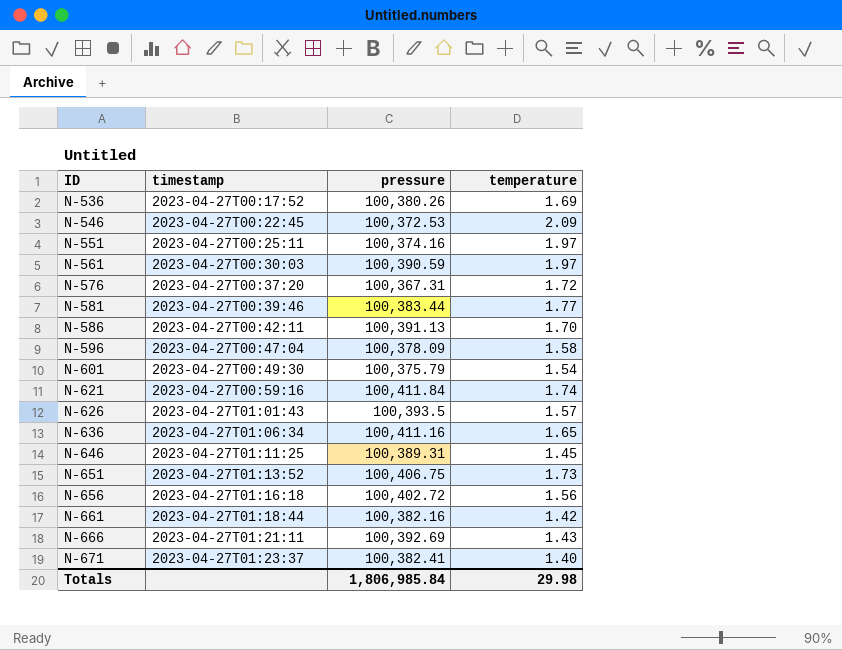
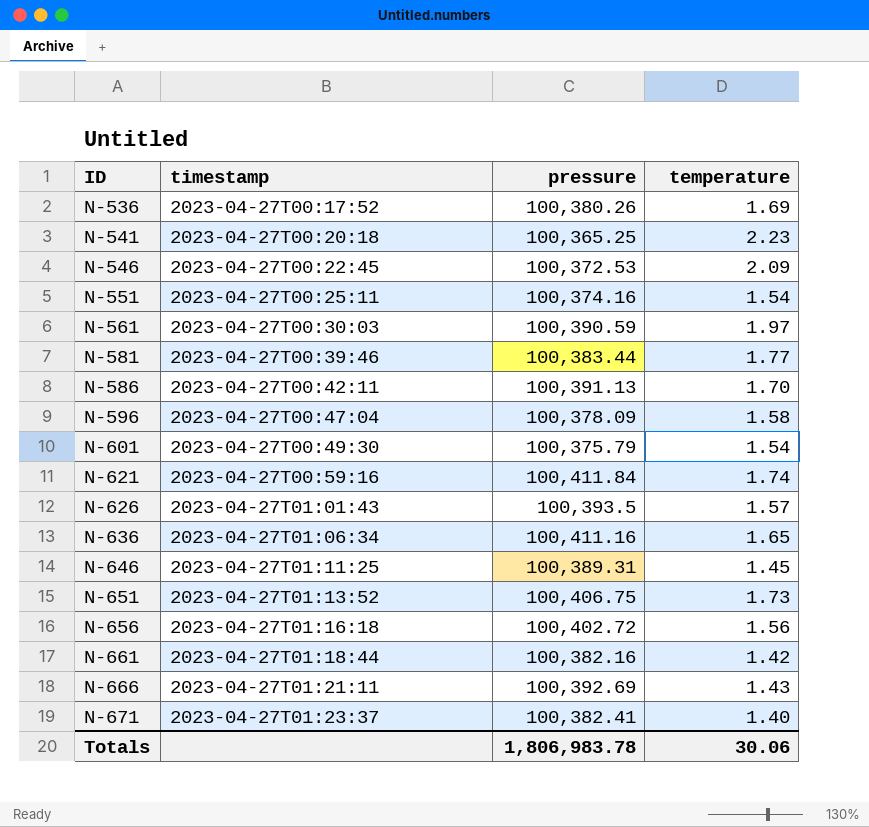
row N-576: 2023-04-27T00:37:20 | 100,367.31 | 1.72 -> none
row N-541: none -> 2023-04-27T00:20:18 | 100,365.25 | 2.23
N-551 | temperature: 1.97 -> 1.54
Totals | pressure: 1,806,985.84 -> 1,806,983.78
Totals | temperature: 29.98 -> 30.06

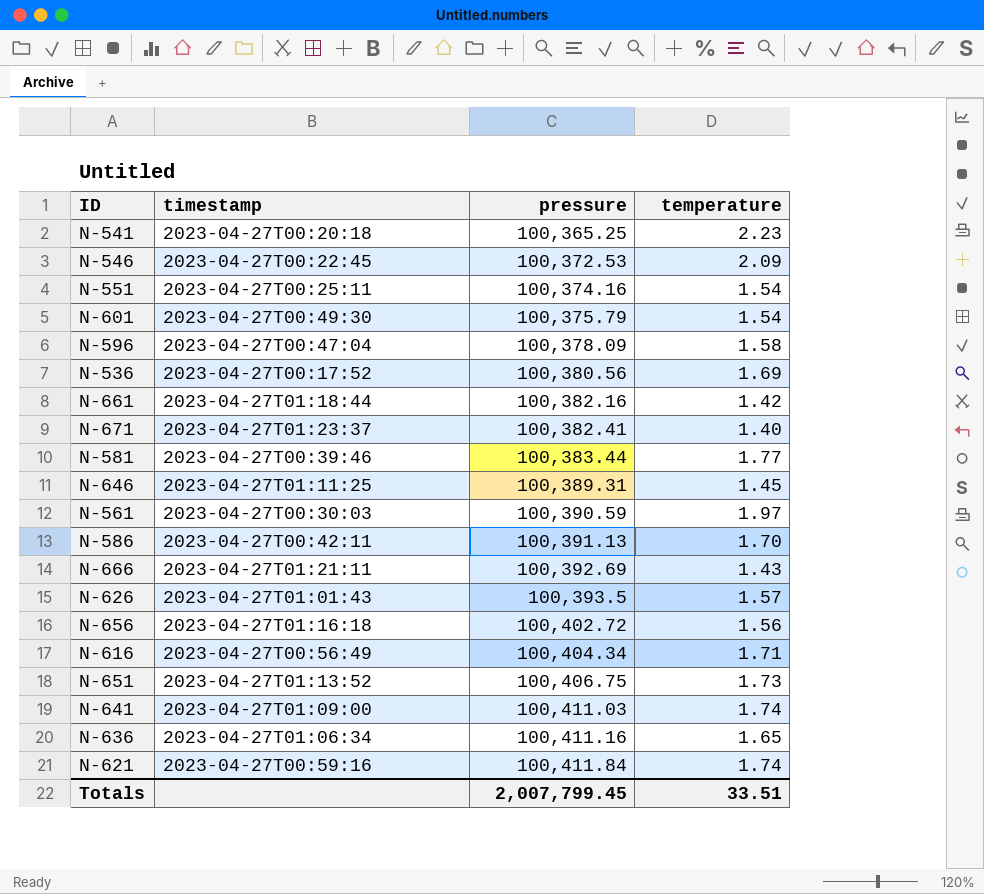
row order: ID ascending -> pressure ascending
N-536 | pressure: 100,380.26 -> 100,380.56
row N-616: none -> 2023-04-27T00:56:49 | 100,404.34 | 1.71
row N-641: none -> 2023-04-27T01:09:00 | 100,411.03 | 1.74
Totals | pressure: 1,806,983.78 -> 2,007,799.45
Totals | temperature: 30.06 -> 33.51

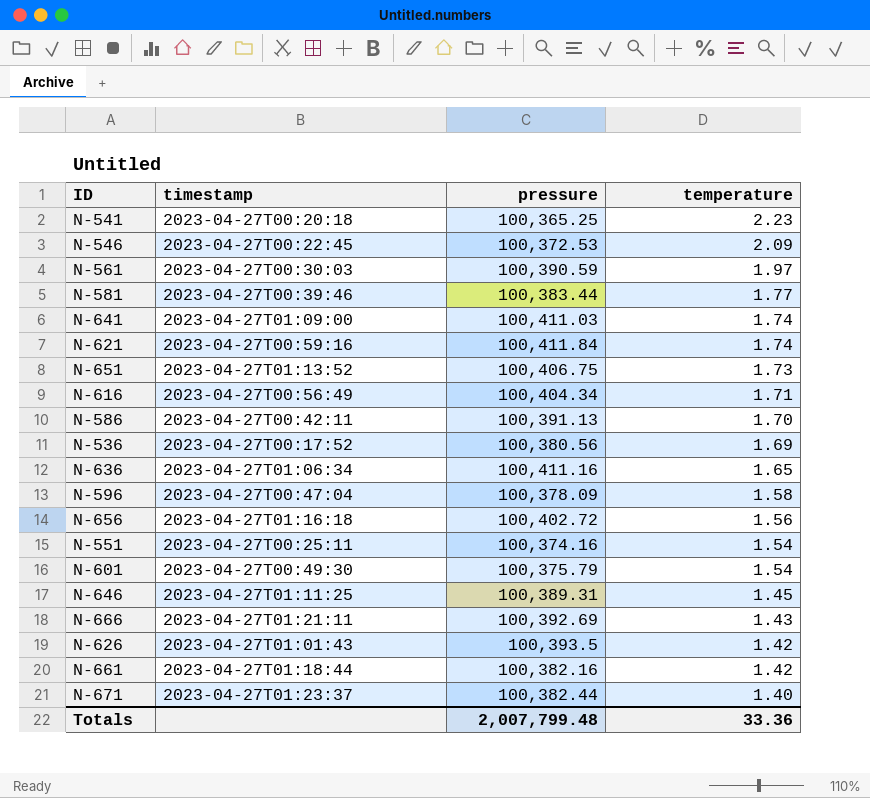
row order: pressure ascending -> temperature descending
N-626 | temperature: 1.57 -> 1.42
N-671 | pressure: 100,382.41 -> 100,382.44
Totals | pressure: 2,007,799.45 -> 2,007,799.48
Totals | temperature: 33.51 -> 33.36

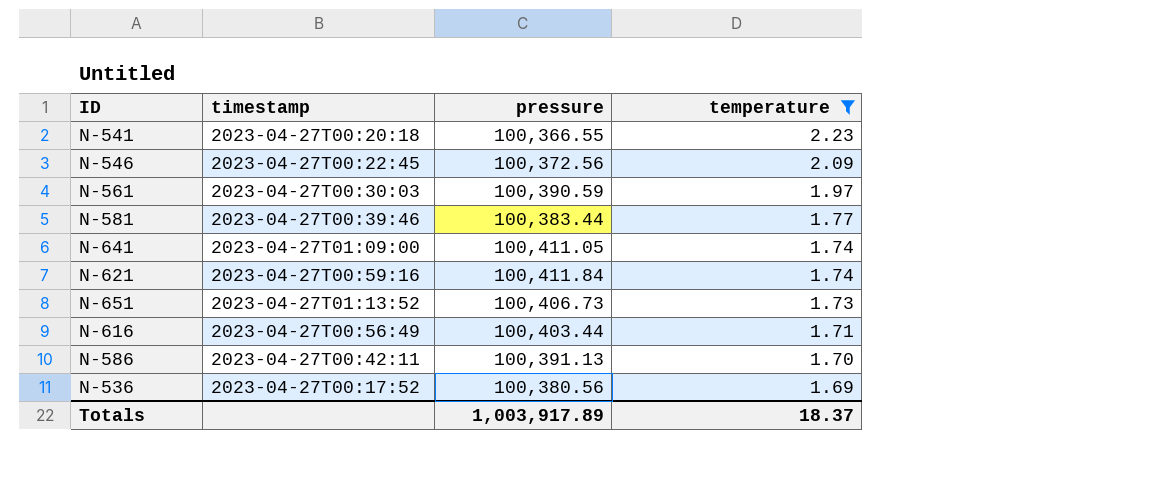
filter: none -> temperature >= 1.69
N-541 | pressure: 100,365.25 -> 100,366.55
N-546 | pressure: 100,372.53 -> 100,372.56
N-641 | pressure: 100,411.03 -> 100,411.05
N-651 | pressure: 100,406.75 -> 100,406.73
N-616 | pressure: 100,404.34 -> 100,403.44
Totals | pressure: 2,007,799.48 -> 1,003,917.89
Totals | temperature: 33.36 -> 18.37

